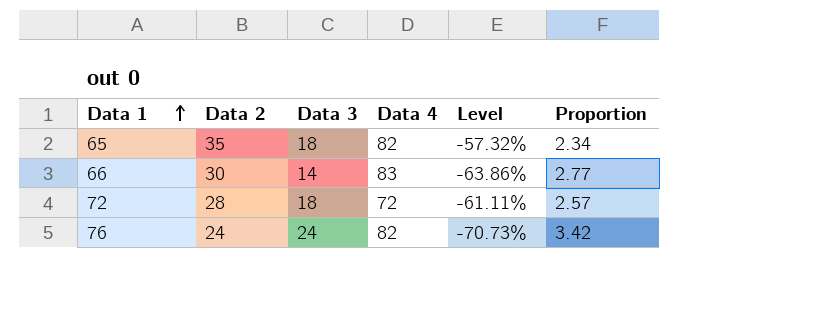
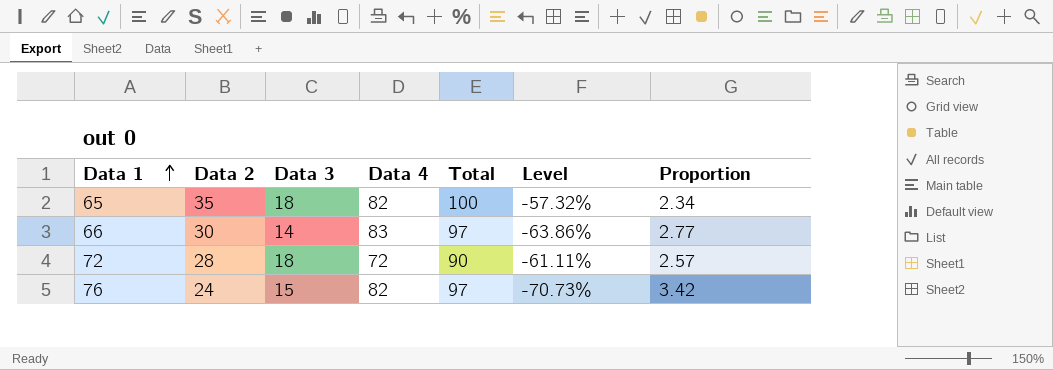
column Total | formula: none -> [Data 3] + [Data 4]
76 | Data 3: 24 -> 15

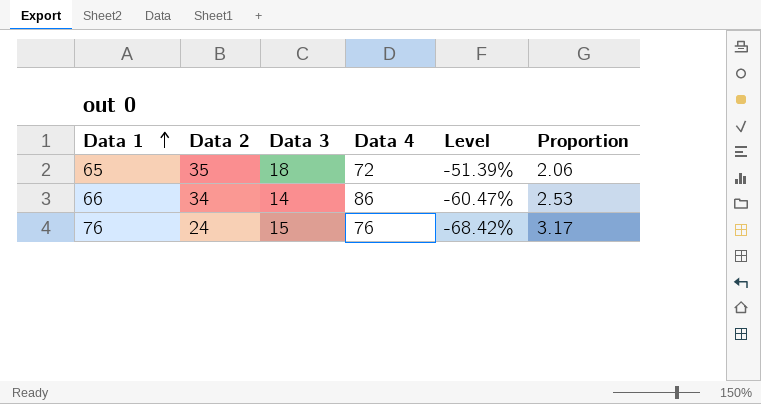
column Total | formula: [Data 3] + [Data 4] -> none
row 72: 28 | 18 | 72 | 90 | -61.11% | 2.57 -> none
65 | Data 4: 82 -> 72
65 | Level: -57.32% -> -51.39%
65 | Proportion: 2.34 -> 2.06
66 | Data 2: 30 -> 34
66 | Data 4: 83 -> 86
66 | Level: -63.86% -> -60.47%
66 | Proportion: 2.77 -> 2.53
76 | Data 4: 82 -> 76
76 | Level: -70.73% -> -68.42%
76 | Proportion: 3.42 -> 3.17

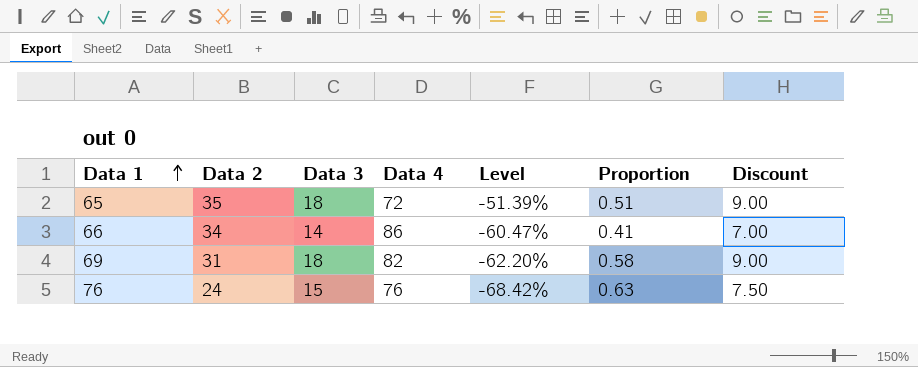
column Proportion | formula: [Data 4] / [Data 2] -> [Data 3] / [Data 2]
column Discount | formula: none -> [Data 3] * 0.5
row 69: none -> 31 | 18 | 82 | -62.20% | 0.58 | 9.00

